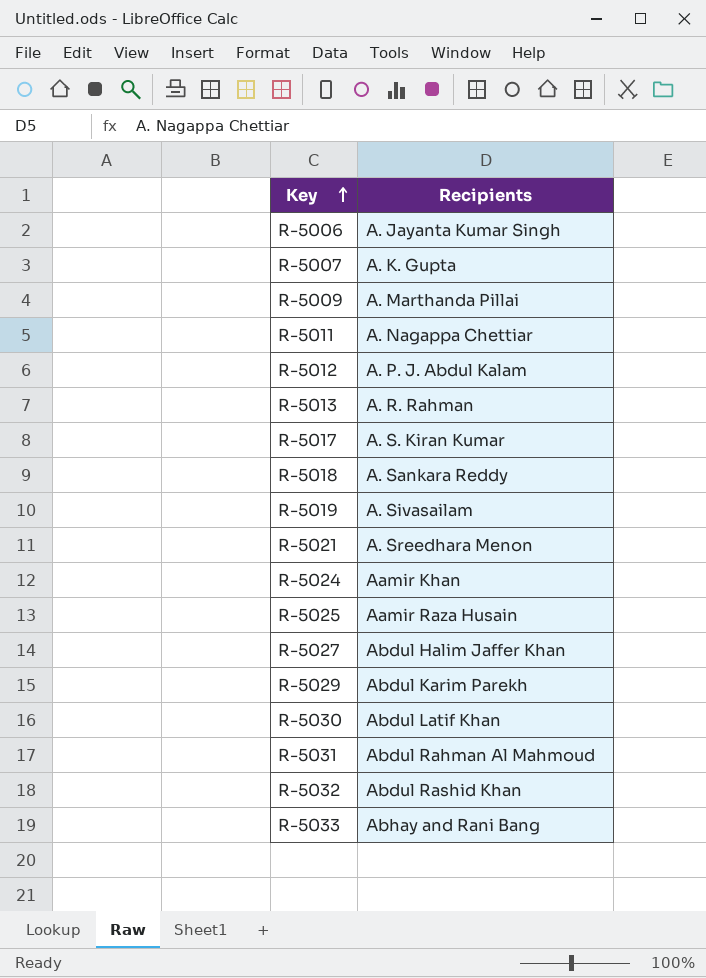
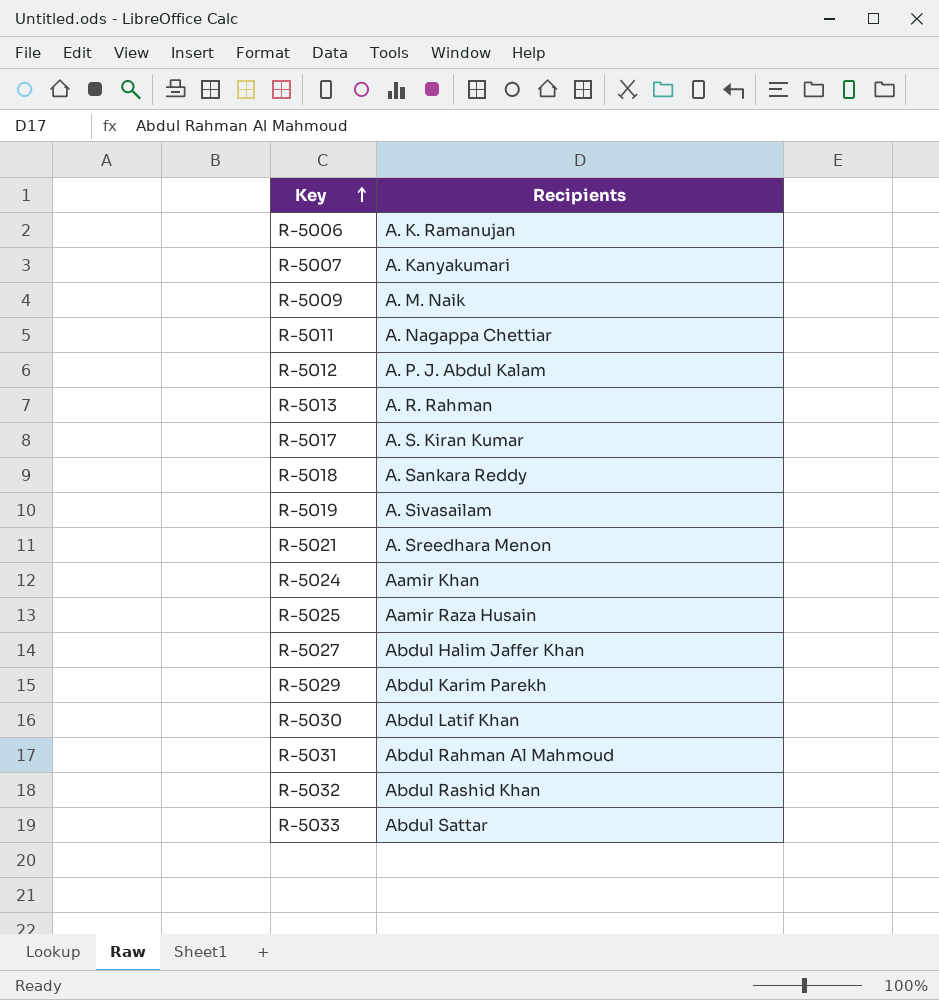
R-5006 | Recipients: A. Jayanta Kumar Singh -> A. K. Ramanujan
R-5007 | Recipients: A. K. Gupta -> A. Kanyakumari
R-5009 | Recipients: A. Marthanda Pillai -> A. M. Naik
R-5033 | Recipients: Abhay and Rani Bang -> Abdul Sattar

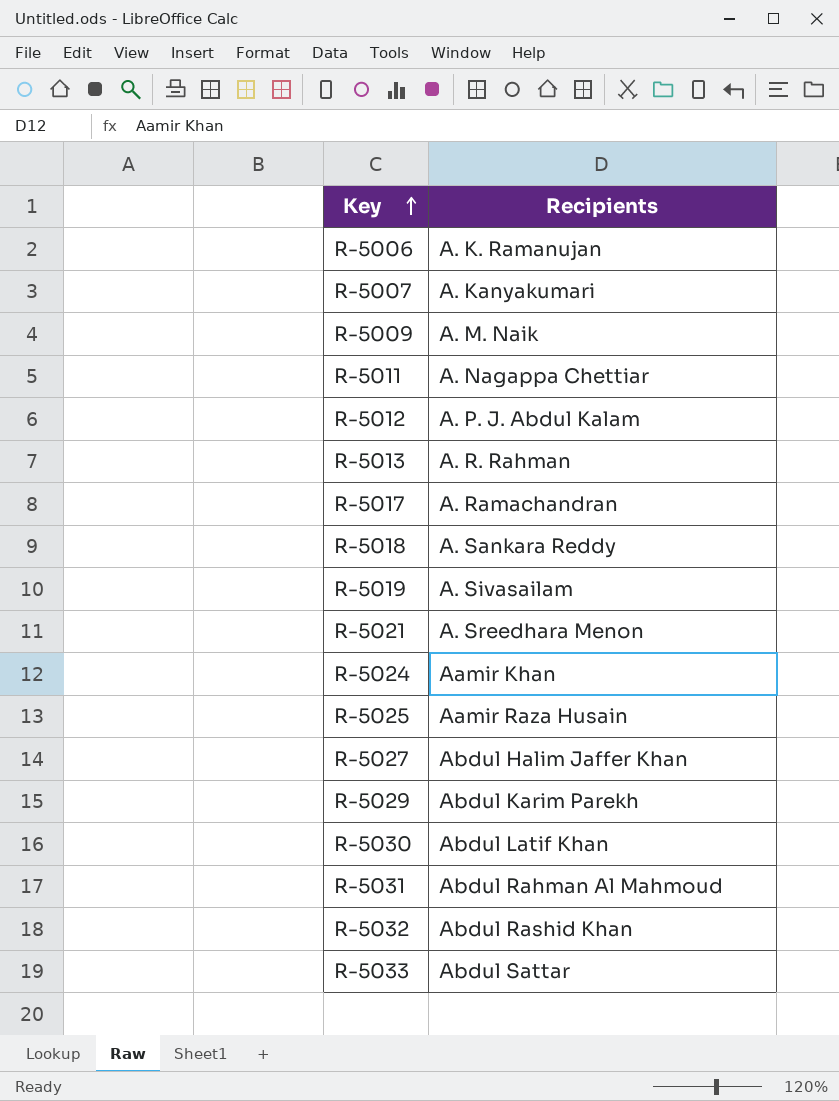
R-5017 | Recipients: A. S. Kiran Kumar -> A. Ramachandran

